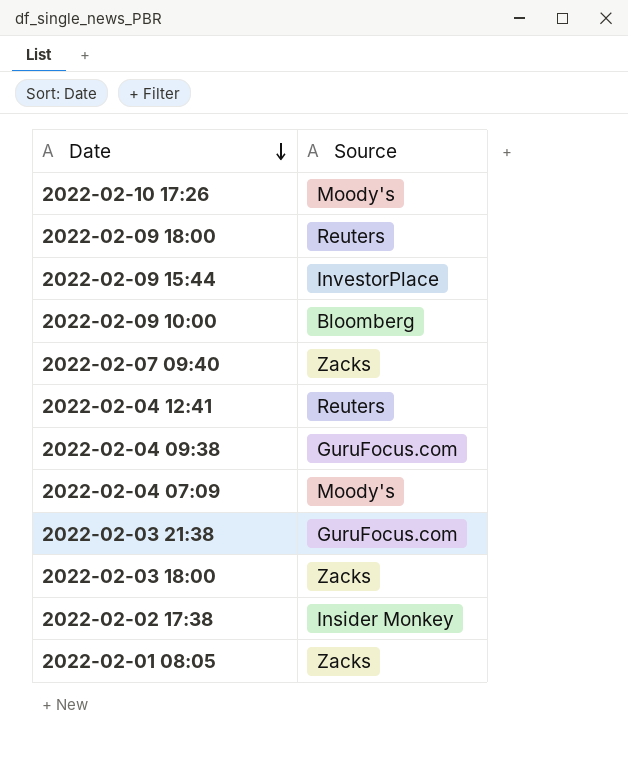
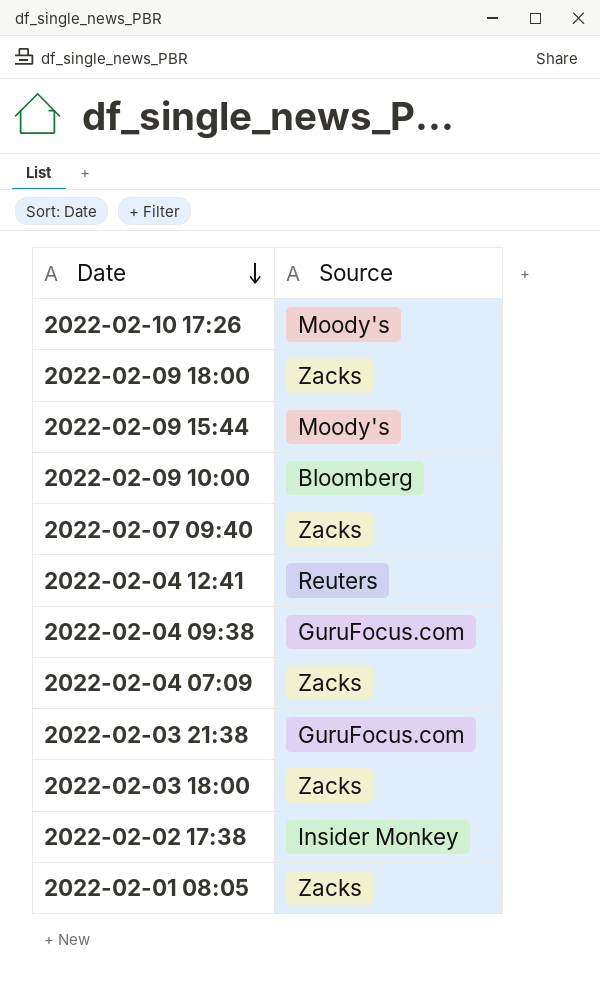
2022-02-09 18:00 | Source: Reuters -> Zacks
2022-02-09 15:44 | Source: InvestorPlace -> Moody's
2022-02-04 07:09 | Source: Moody's -> Zacks

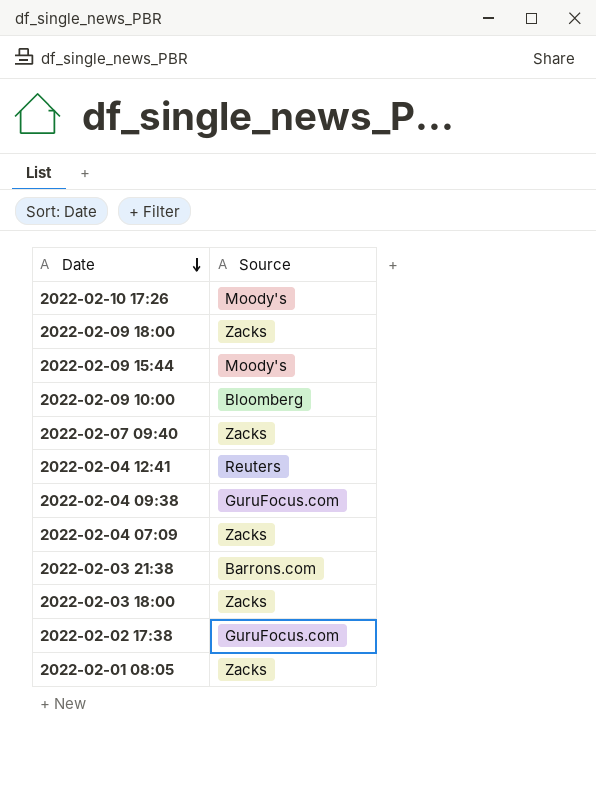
2022-02-03 21:38 | Source: GuruFocus.com -> Barrons.com
2022-02-02 17:38 | Source: Insider Monkey -> GuruFocus.com

